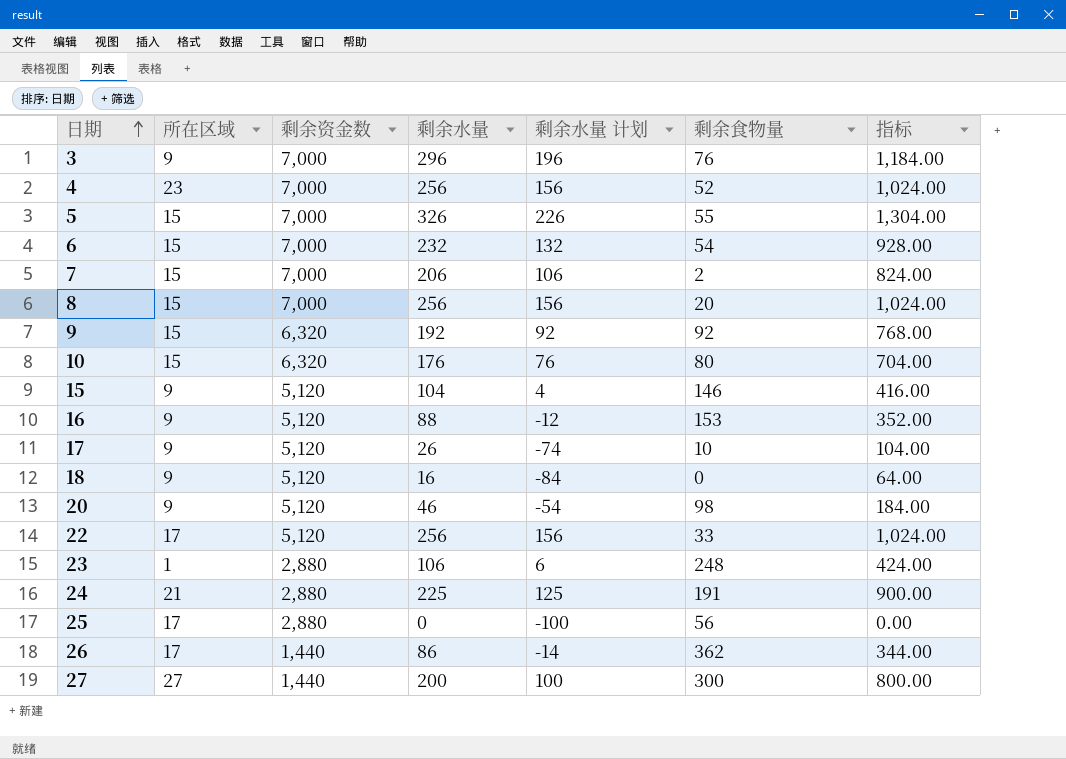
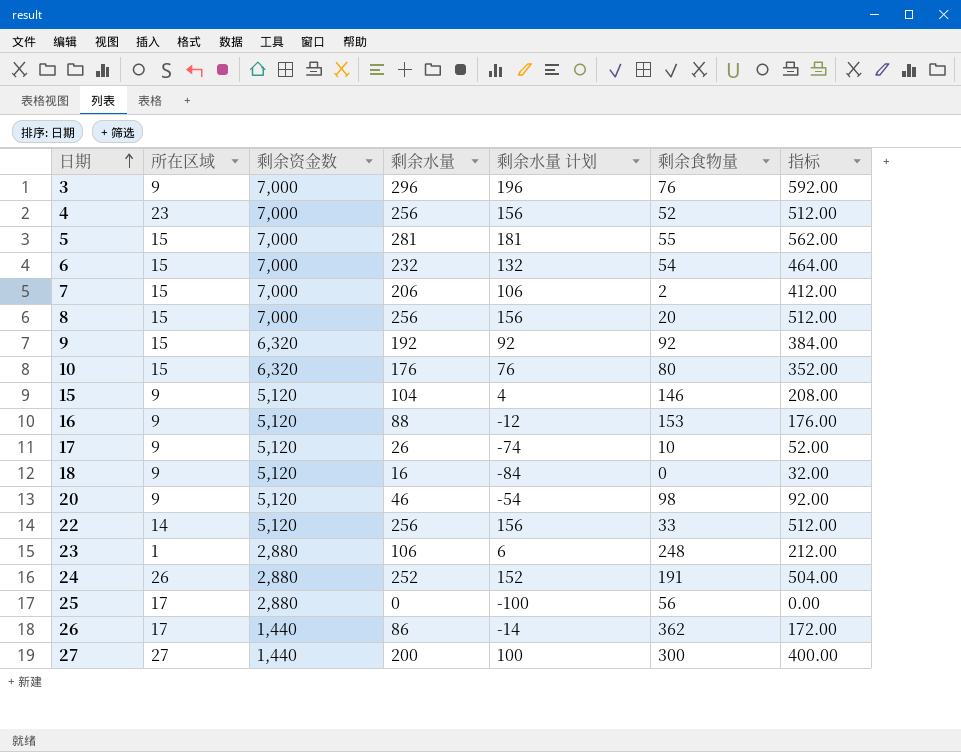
column 指标 | formula: [剩余水量] * 4 -> [剩余水量] * 2
5 | 剩余水量: 326 -> 281
5 | 剩余水量 计划: 226 -> 181
22 | 所在区域: 17 -> 14
24 | 所在区域: 21 -> 26
24 | 剩余水量: 225 -> 252
24 | 剩余水量 计划: 125 -> 152

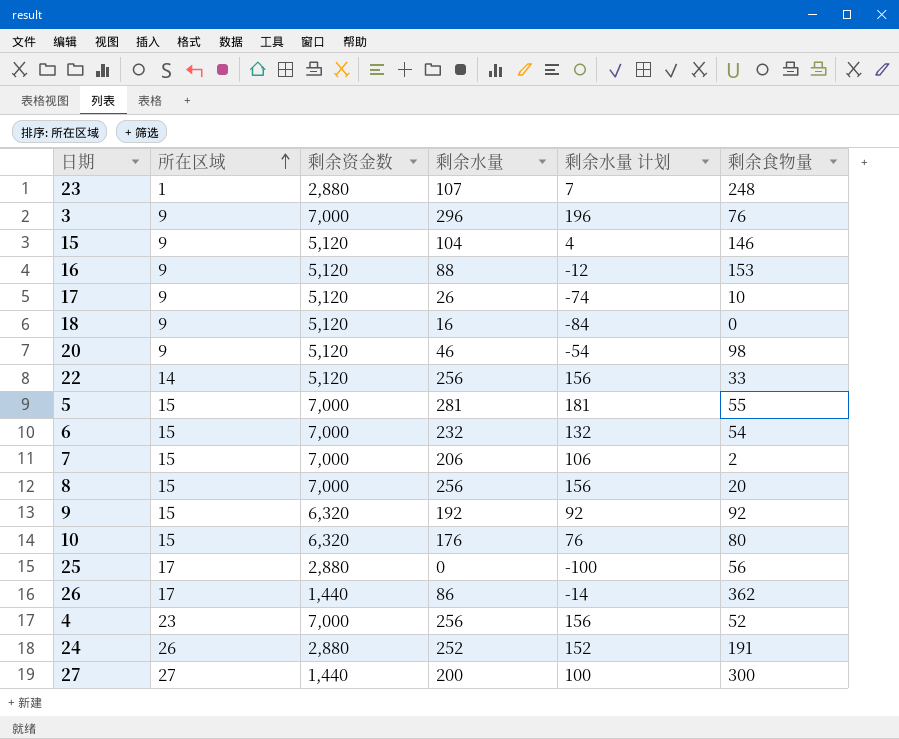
row order: 日期 ascending -> 所在区域 ascending
column 指标 | formula: [剩余水量] * 2 -> none
23 | 剩余水量: 106 -> 107
23 | 剩余水量 计划: 6 -> 7

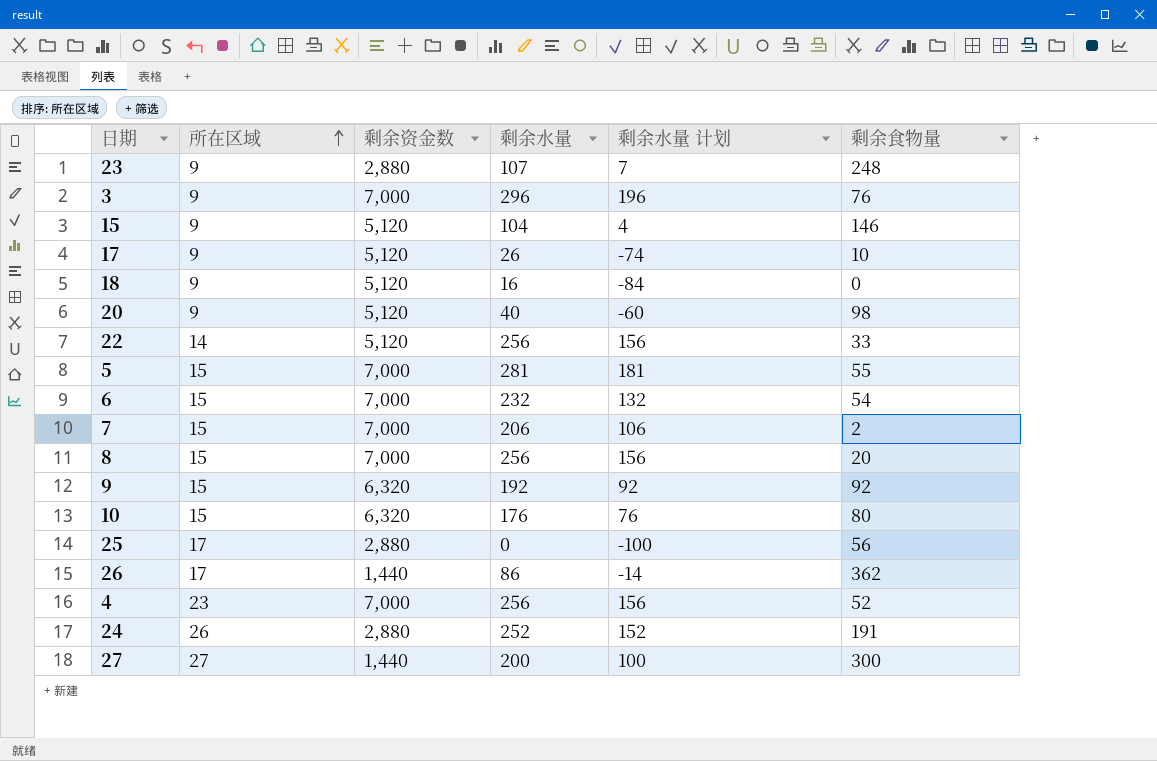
row 16: 9 | 5,120 | 88 | -12 | 153 -> none
23 | 所在区域: 1 -> 9
20 | 剩余水量: 46 -> 40
20 | 剩余水量 计划: -54 -> -60

